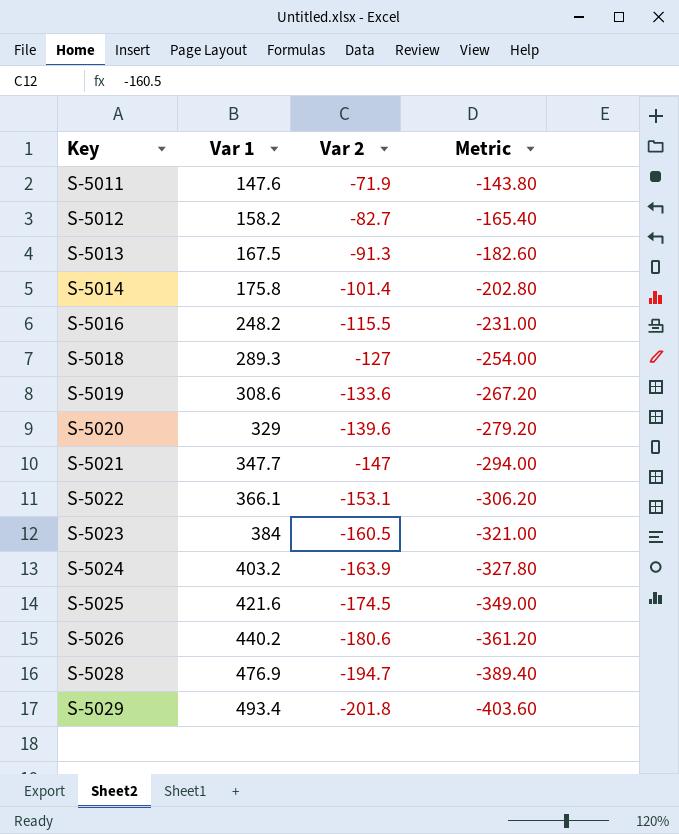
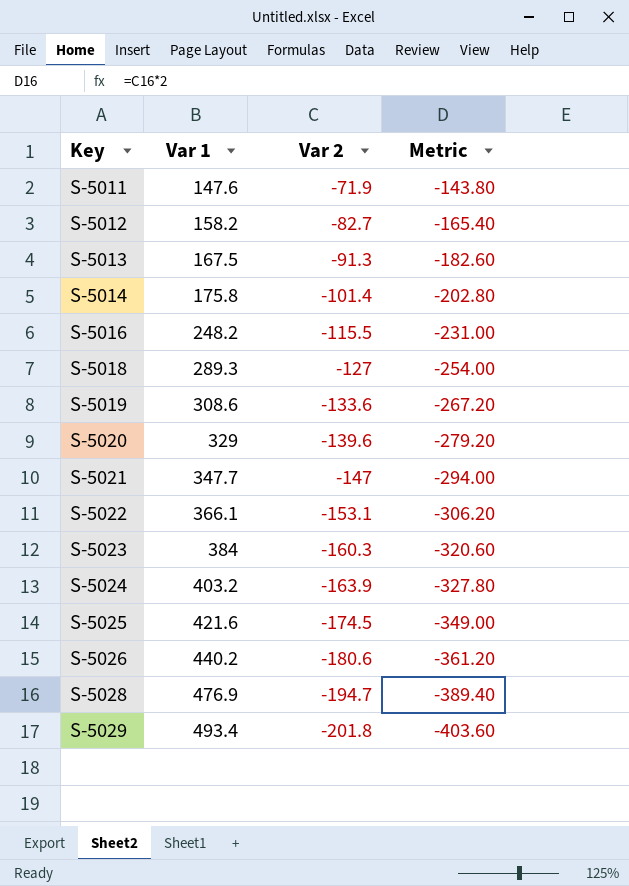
S-5023 | Var 2: -160.5 -> -160.3
S-5023 | Metric: -321.00 -> -320.60

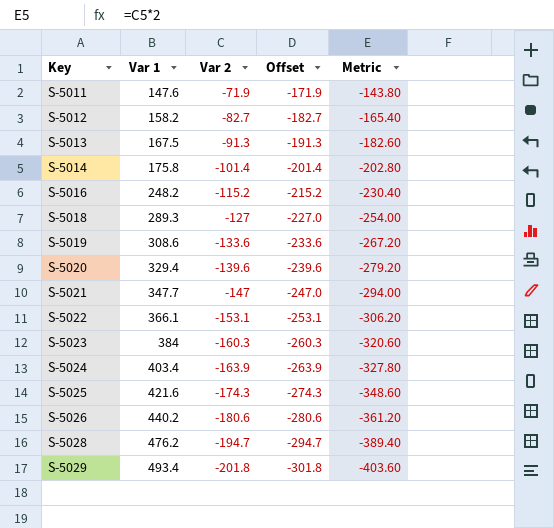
column Offset | formula: none -> [Var 2] - 100
S-5016 | Var 2: -115.5 -> -115.2
S-5016 | Metric: -231.00 -> -230.40
S-5020 | Var 1: 329 -> 329.4
S-5024 | Var 1: 403.2 -> 403.4
S-5025 | Var 2: -174.5 -> -174.3
S-5025 | Metric: -349.00 -> -348.60
S-5028 | Var 1: 476.9 -> 476.2

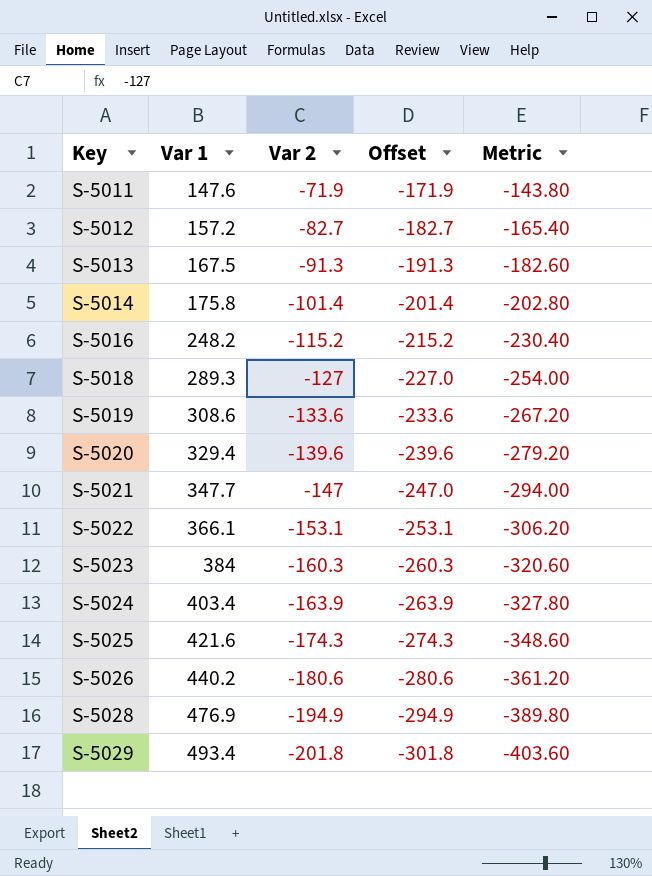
S-5012 | Var 1: 158.2 -> 157.2
S-5028 | Var 1: 476.2 -> 476.9
S-5028 | Var 2: -194.7 -> -194.9
S-5028 | Offset: -294.7 -> -294.9
S-5028 | Metric: -389.40 -> -389.80

